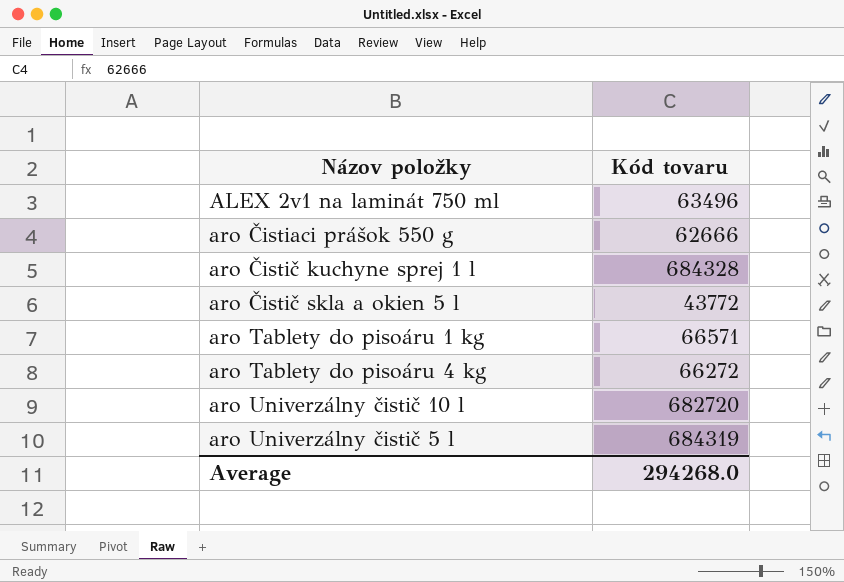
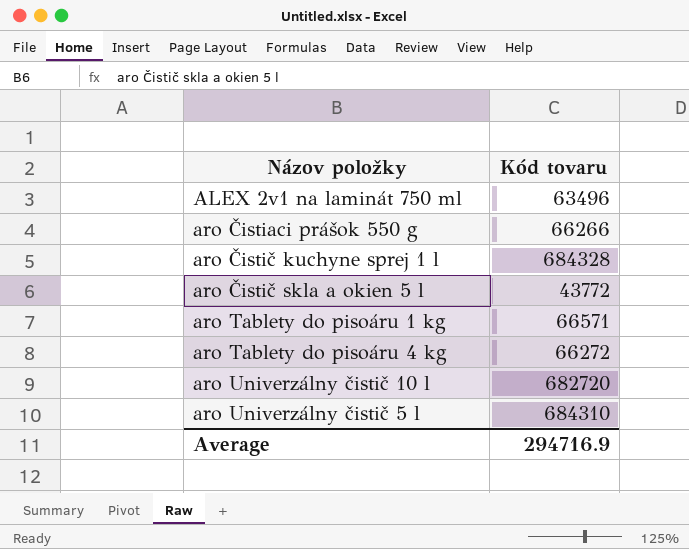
aro Čistiaci prášok 550 g | Kód tovaru: 62666 -> 66266
aro Univerzálny čistič 5 l | Kód tovaru: 684319 -> 684310
Average | Kód tovaru: 294268.0 -> 294716.9

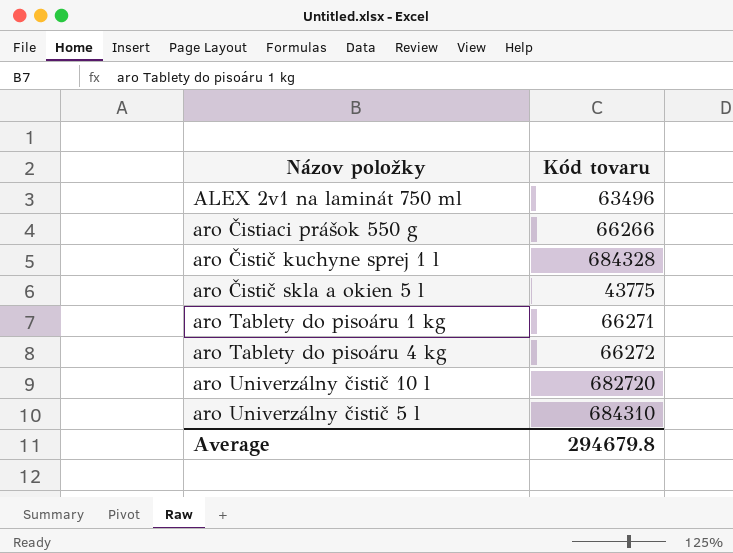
aro Čistič skla a okien 5 l | Kód tovaru: 43772 -> 43775
aro Tablety do pisoáru 1 kg | Kód tovaru: 66571 -> 66271
Average | Kód tovaru: 294716.9 -> 294679.8

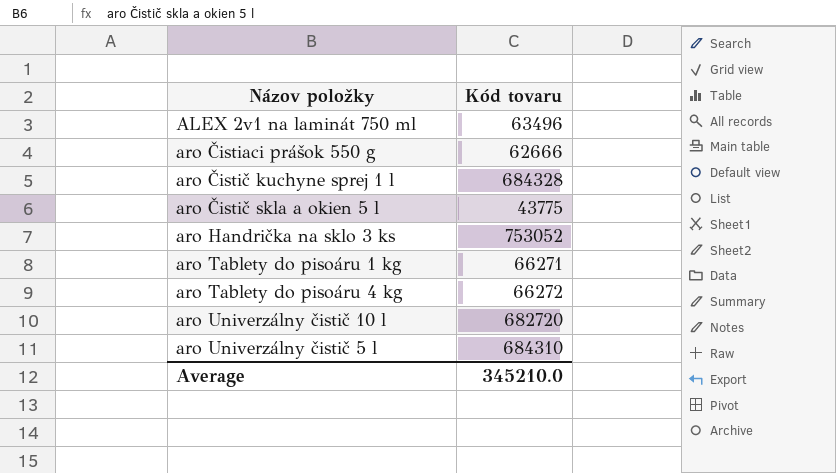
aro Čistiaci prášok 550 g | Kód tovaru: 66266 -> 62666
row aro Handrička na sklo 3 ks: none -> 753052
Average | Kód tovaru: 294679.8 -> 345210.0

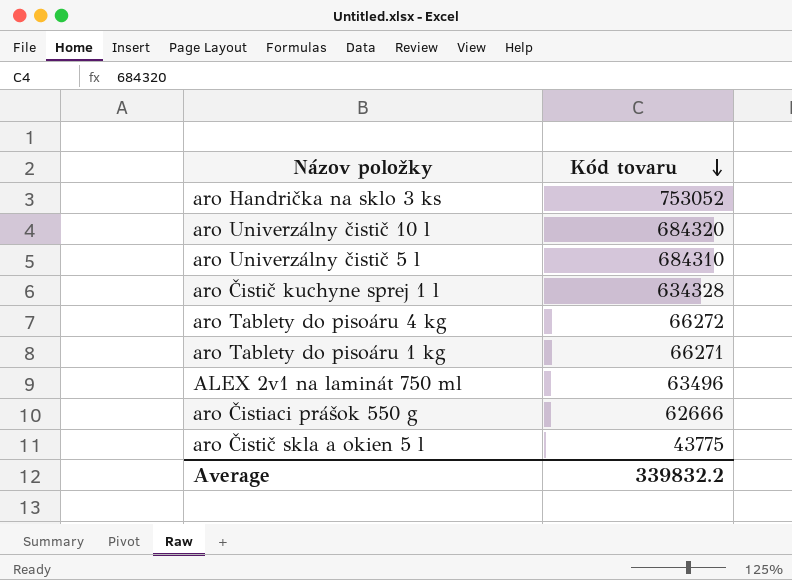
row order: none -> Kód tovaru descending
aro Univerzálny čistič 10 l | Kód tovaru: 682720 -> 684320
aro Čistič kuchyne sprej 1 l | Kód tovaru: 684328 -> 634328
Average | Kód tovaru: 345210.0 -> 339832.2

